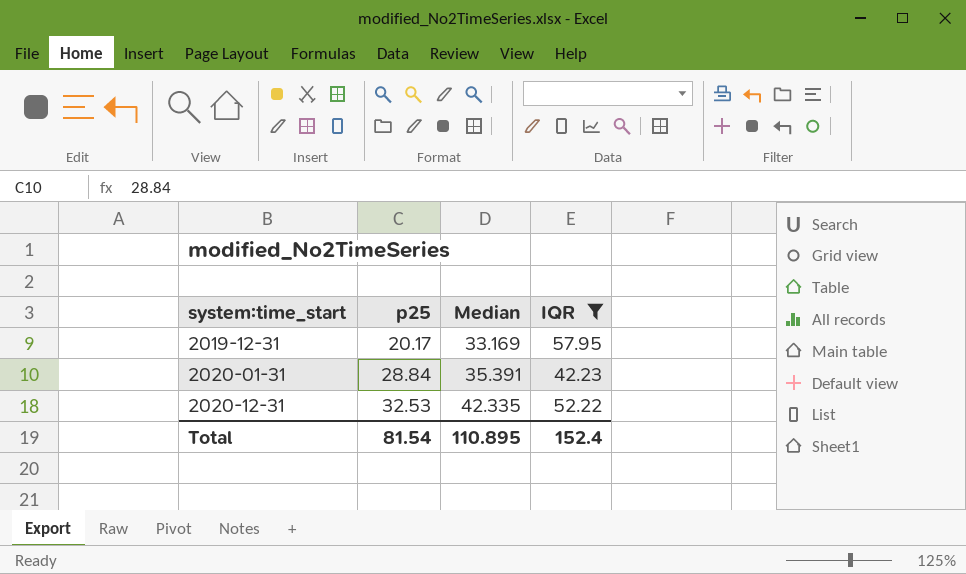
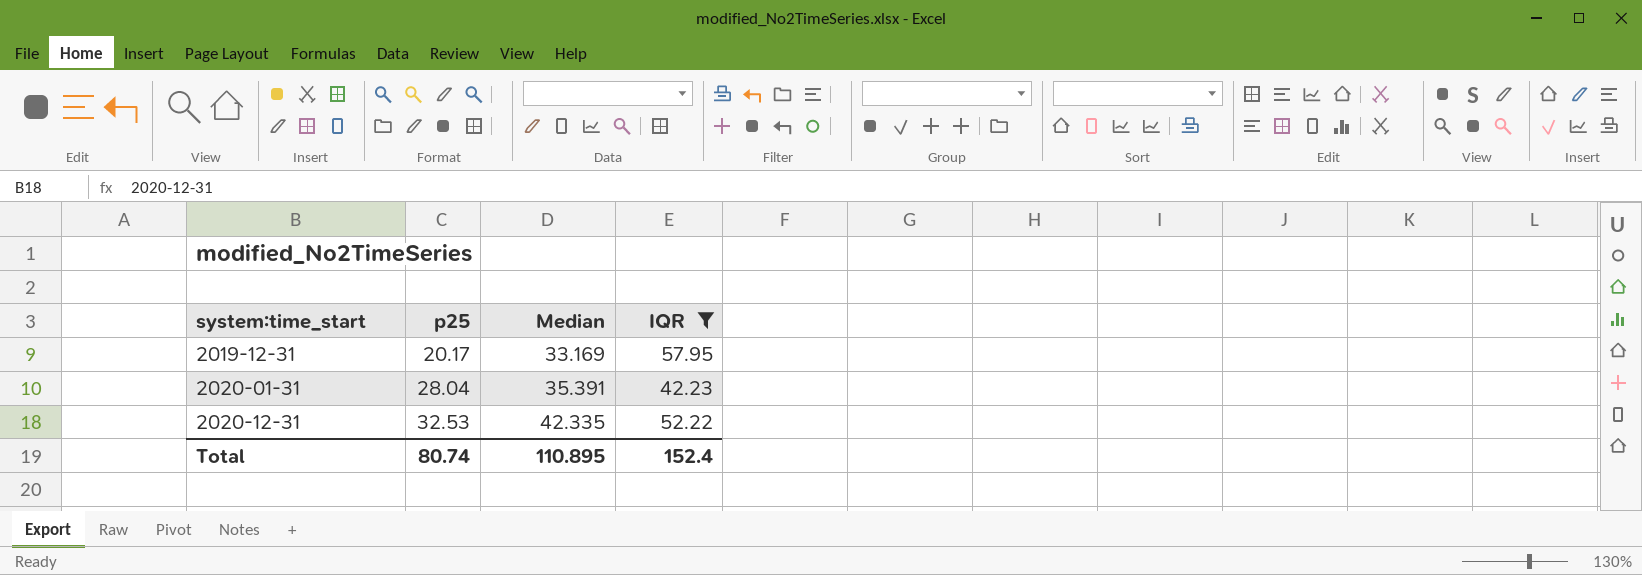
2020-01-31 | p25: 28.84 -> 28.04
Total | p25: 81.54 -> 80.74

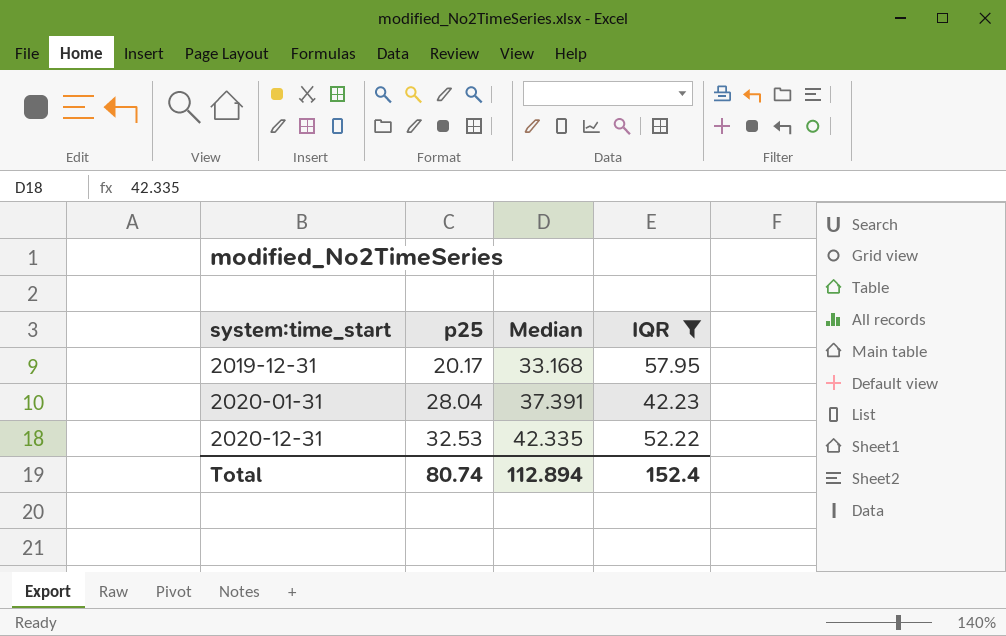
2019-12-31 | Median: 33.169 -> 33.168
2020-01-31 | Median: 35.391 -> 37.391
Total | Median: 110.895 -> 112.894

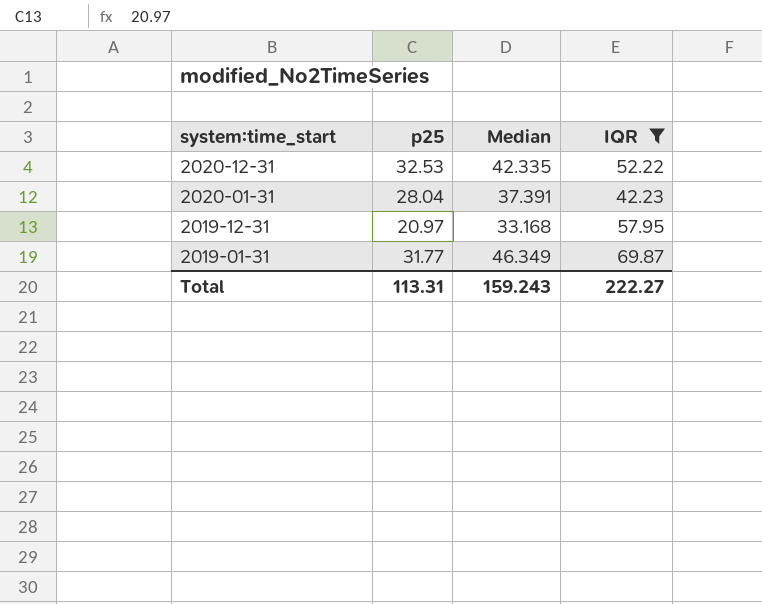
row order: system:time_start ascending -> system:time_start descending
2019-12-31 | p25: 20.17 -> 20.97
row 2019-01-31: none -> 31.77 | 46.349 | 69.87
Total | p25: 80.74 -> 113.31
Total | Median: 112.894 -> 159.243
Total | IQR: 152.4 -> 222.27

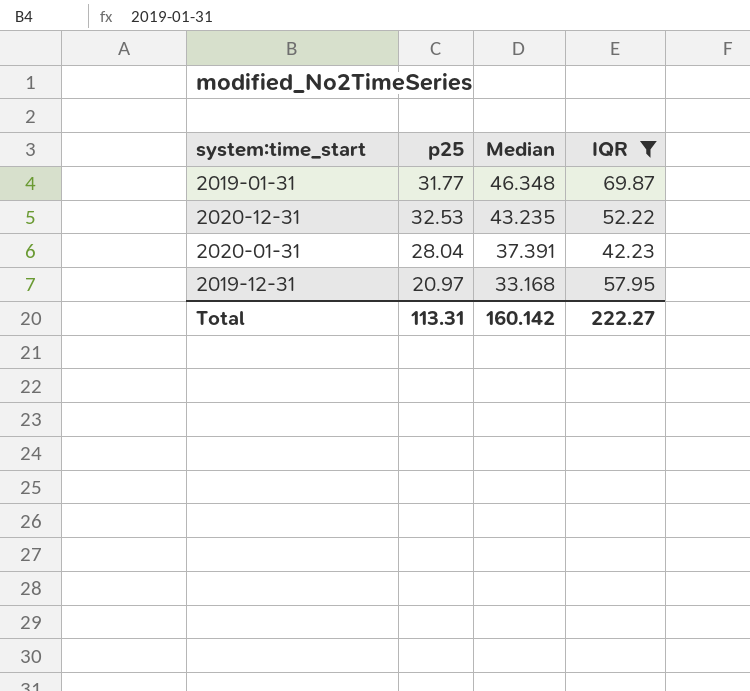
row order: system:time_start descending -> Median descending
2019-01-31 | Median: 46.349 -> 46.348
2020-12-31 | Median: 42.335 -> 43.235
Total | Median: 159.243 -> 160.142

